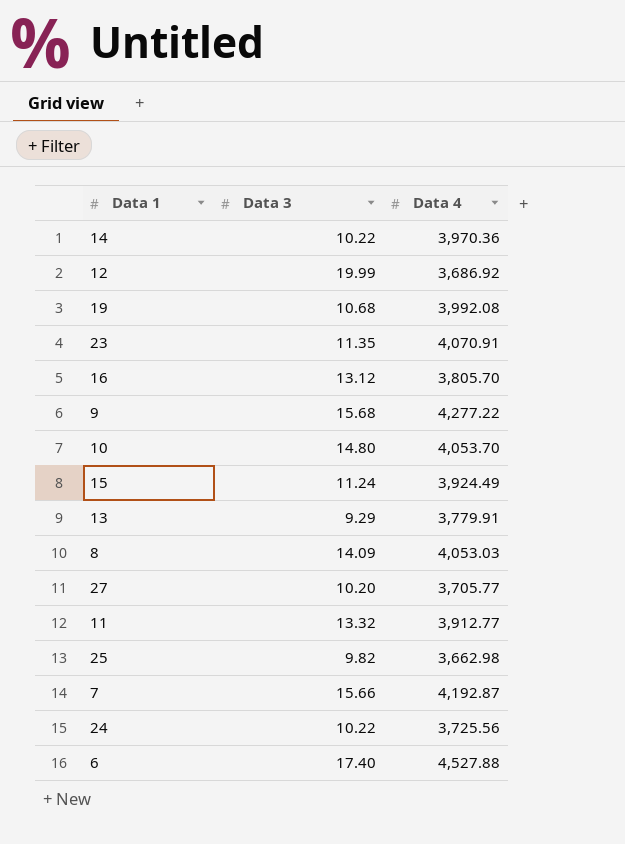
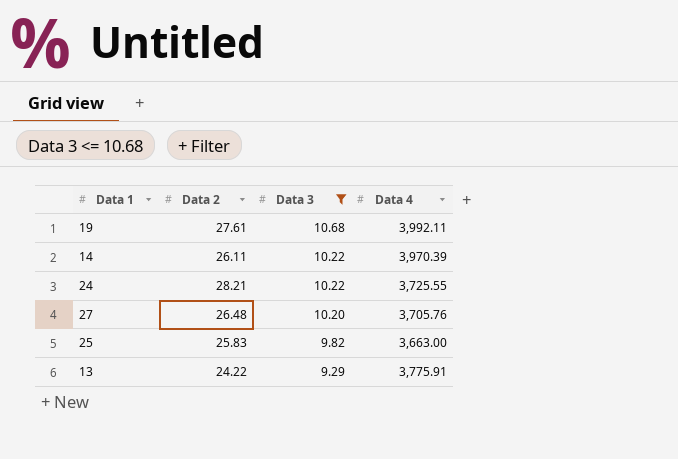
filter: none -> Data 3 <= 10.68
row order: none -> Data 3 descending
column Data 2 | position: none -> 2
19 | Data 4: 3,992.08 -> 3,992.11
14 | Data 4: 3,970.36 -> 3,970.39
24 | Data 4: 3,725.56 -> 3,725.55
27 | Data 4: 3,705.77 -> 3,705.76
25 | Data 4: 3,662.98 -> 3,663.00
13 | Data 4: 3,779.91 -> 3,775.91

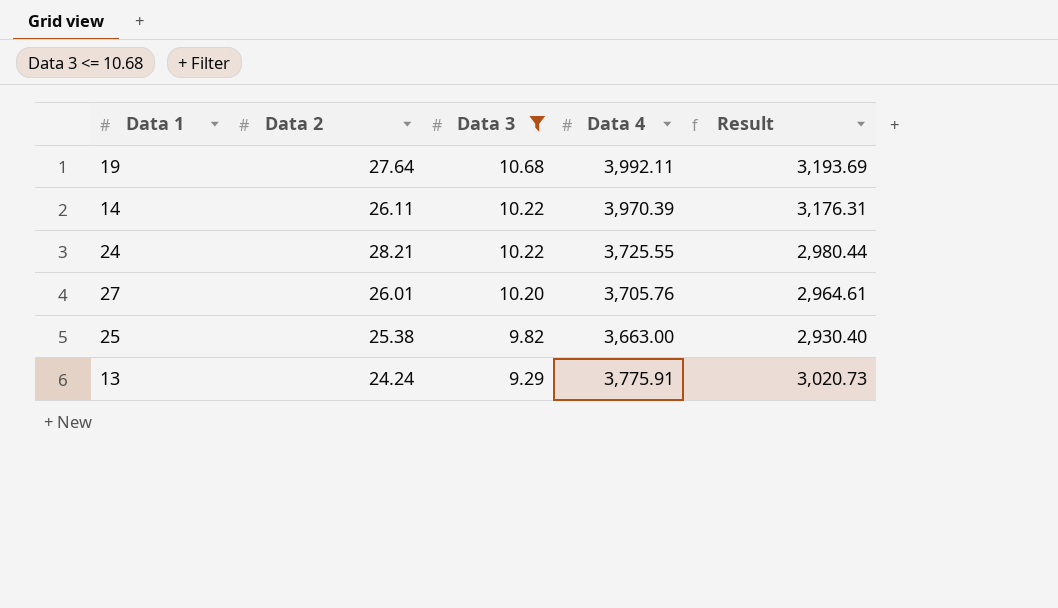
column Result | formula: none -> [Data 4] * 0.8
19 | Data 2: 27.61 -> 27.64
27 | Data 2: 26.48 -> 26.01
25 | Data 2: 25.83 -> 25.38
13 | Data 2: 24.22 -> 24.24

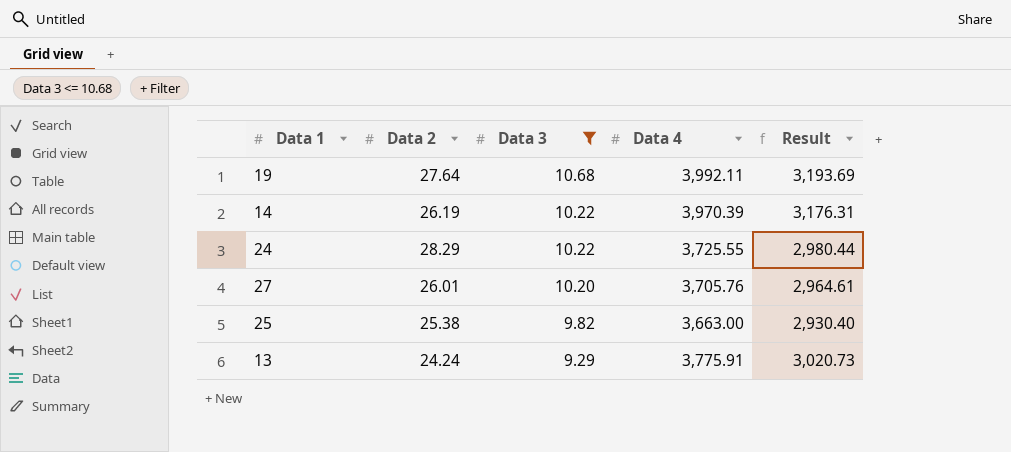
14 | Data 2: 26.11 -> 26.19
24 | Data 2: 28.21 -> 28.29

